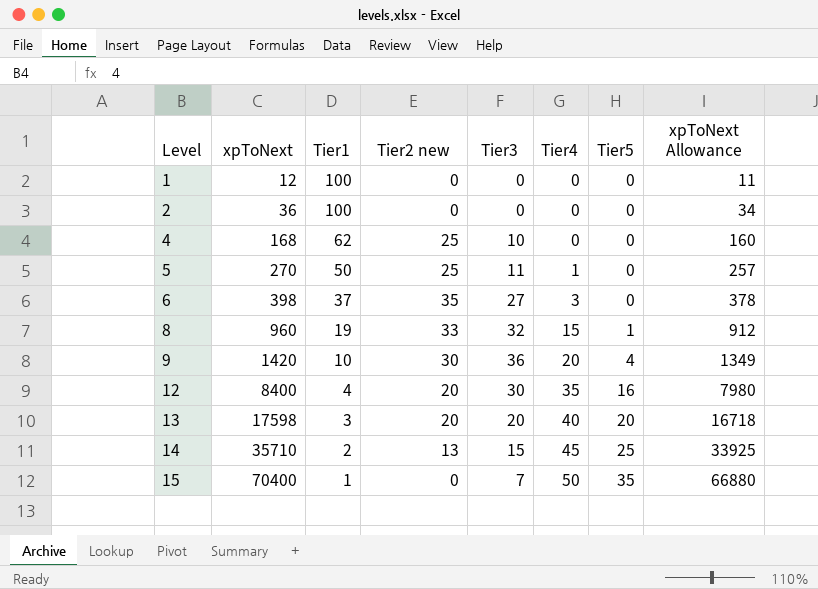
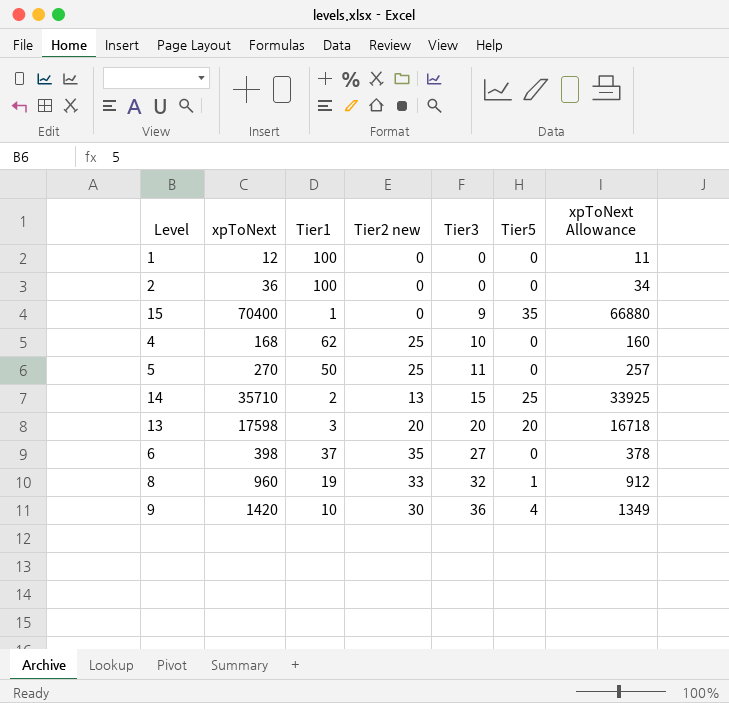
row order: Level ascending -> Tier3 ascending
column Tier4 | position: 6 -> none
row 12: 8400 | 4 | 20 | 30 | 35 | 16 | 7980 -> none
15 | Tier3: 7 -> 9

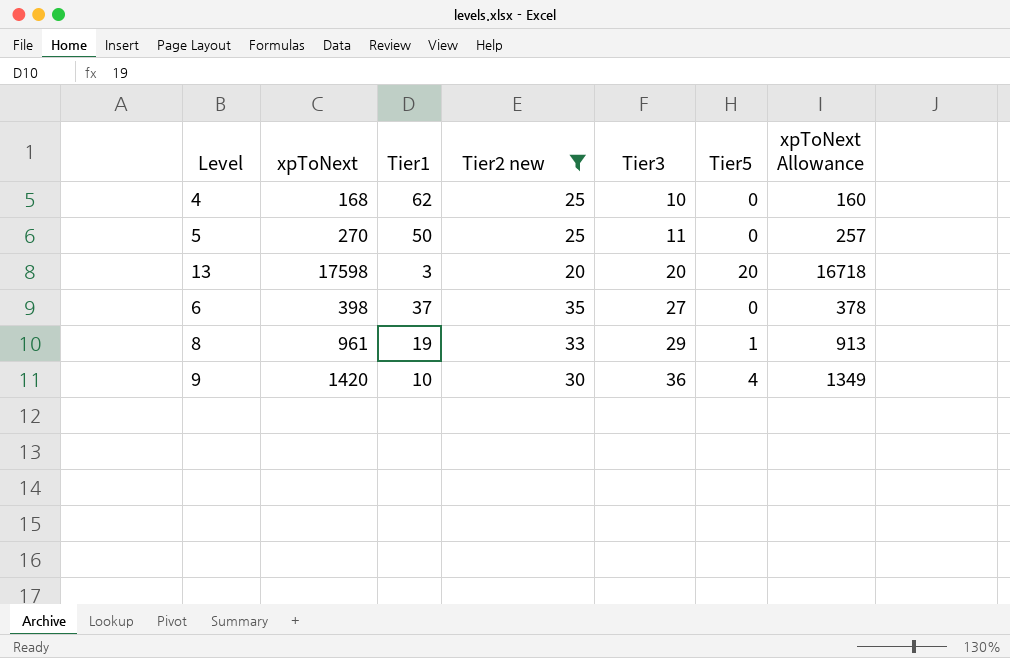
filter: none -> Tier2 new >= 20
8 | xpToNext: 960 -> 961
8 | Tier3: 32 -> 29
8 | xpToNext Allowance: 912 -> 913

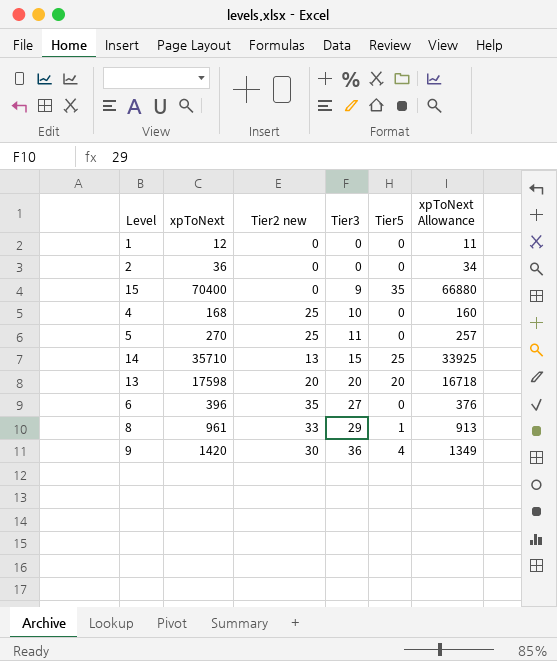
filter: Tier2 new >= 20 -> none
column Tier1 | position: 3 -> none
6 | xpToNext: 398 -> 396
6 | xpToNext Allowance: 378 -> 376

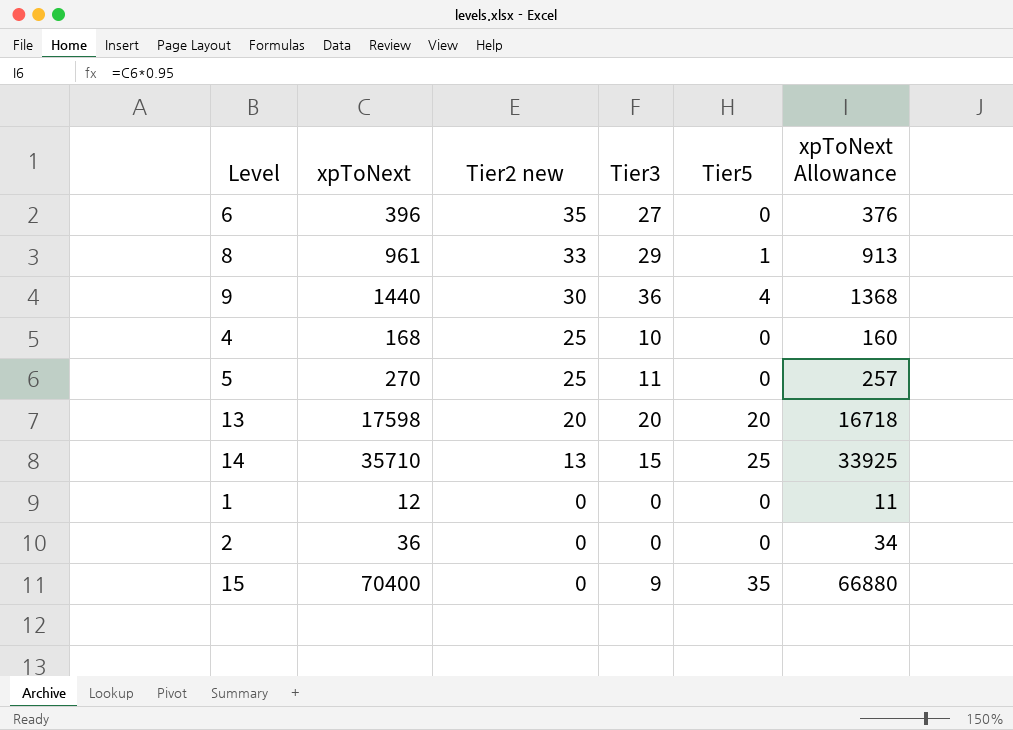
row order: Tier3 ascending -> Tier2 new descending
9 | xpToNext: 1420 -> 1440
9 | xpToNext Allowance: 1349 -> 1368

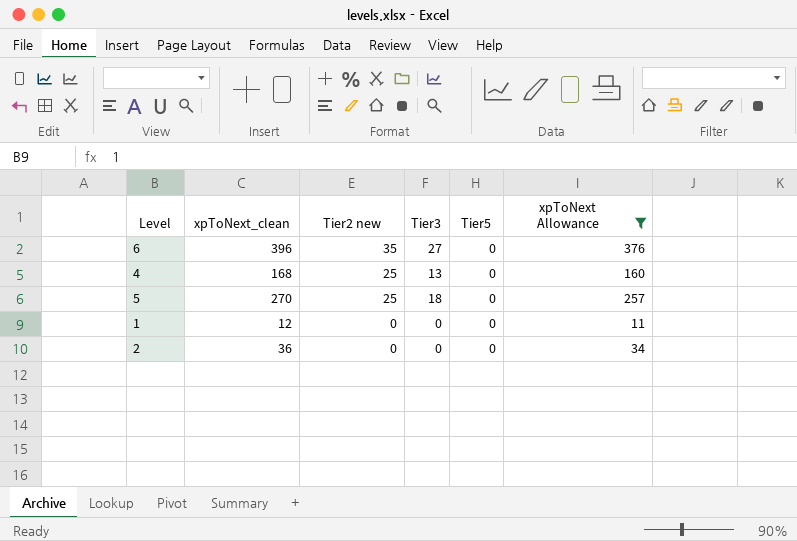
filter: none -> xpToNext Allowance <= 376
column name: xpToNext -> xpToNext_clean
4 | Tier3: 10 -> 13
5 | Tier3: 11 -> 18

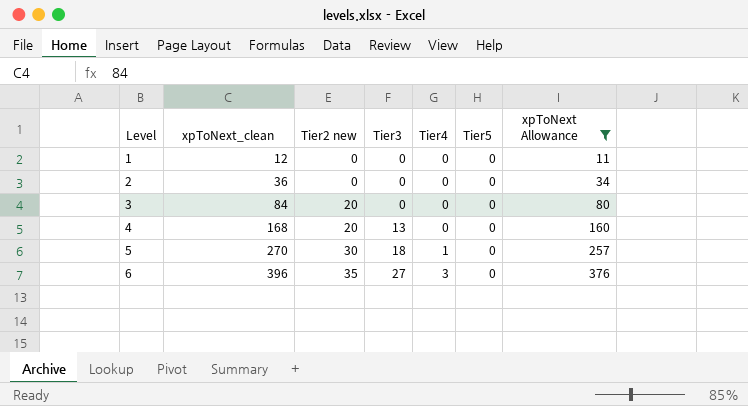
row order: Tier2 new descending -> Level ascending
column Tier4 | position: none -> 5
row 3: none -> 84 | 20 | 0 | 0 | 0 | 80
4 | Tier2 new: 25 -> 20
5 | Tier2 new: 25 -> 30

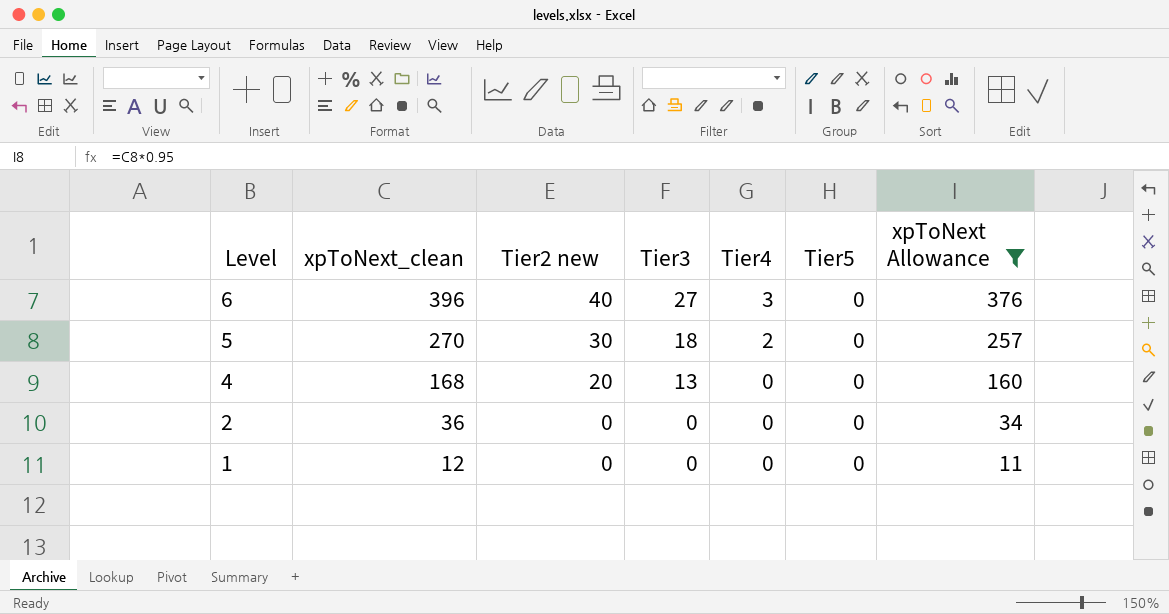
row order: Level ascending -> Level descending
row 3: 84 | 20 | 0 | 0 | 0 | 80 -> none
6 | Tier2 new: 35 -> 40
5 | Tier4: 1 -> 2

